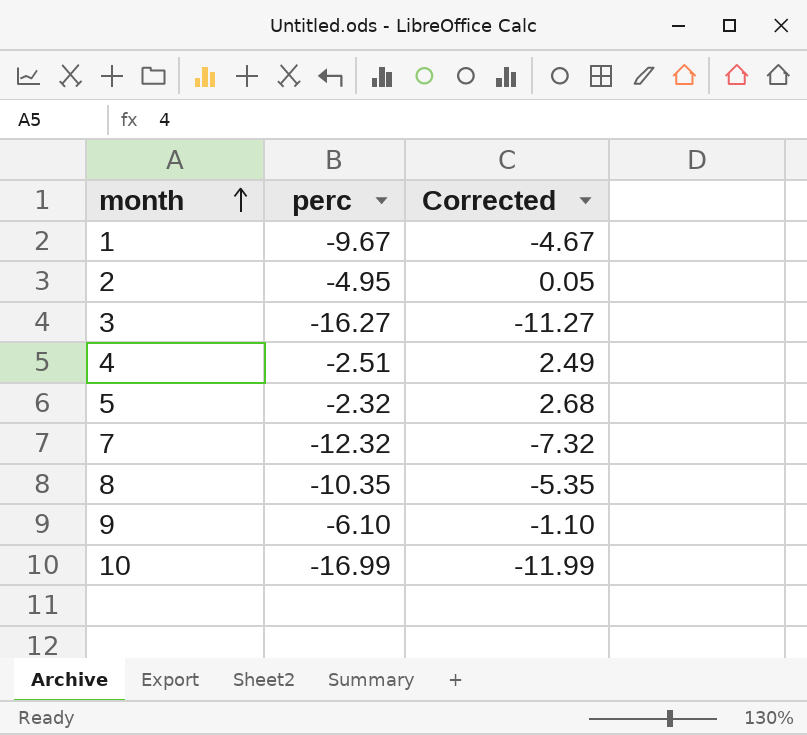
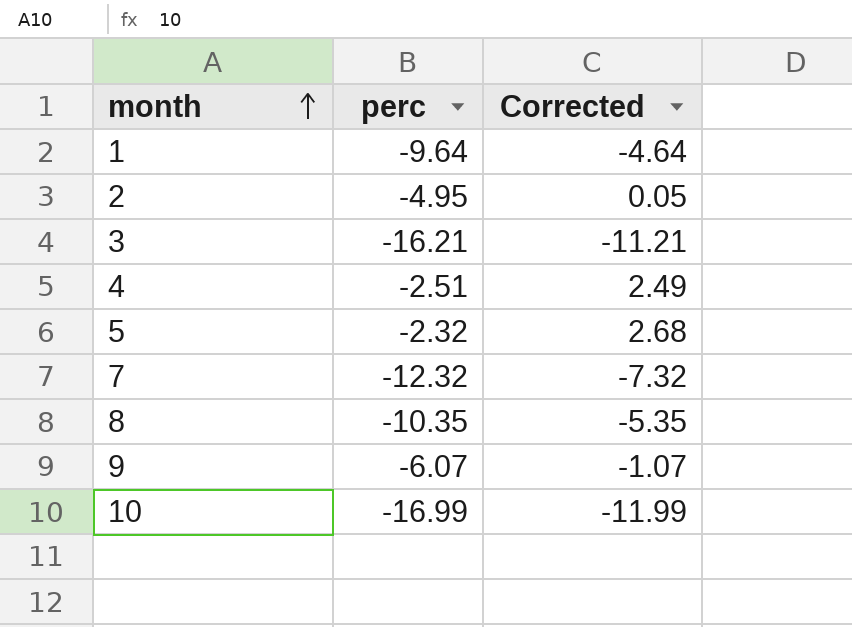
1 | perc: -9.67 -> -9.64
1 | Corrected: -4.67 -> -4.64
3 | perc: -16.27 -> -16.21
3 | Corrected: -11.27 -> -11.21
9 | perc: -6.10 -> -6.07
9 | Corrected: -1.10 -> -1.07

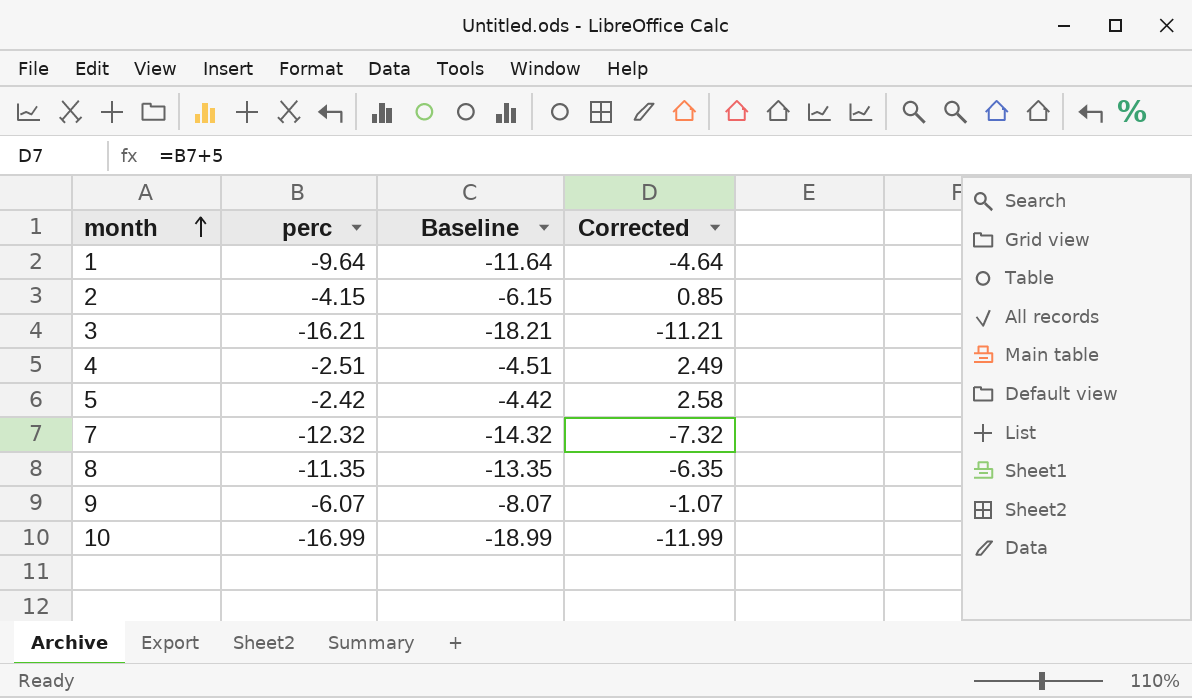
column Baseline | formula: none -> [perc] - 2
2 | perc: -4.95 -> -4.15
2 | Corrected: 0.05 -> 0.85
5 | perc: -2.32 -> -2.42
5 | Corrected: 2.68 -> 2.58
8 | perc: -10.35 -> -11.35
8 | Corrected: -5.35 -> -6.35

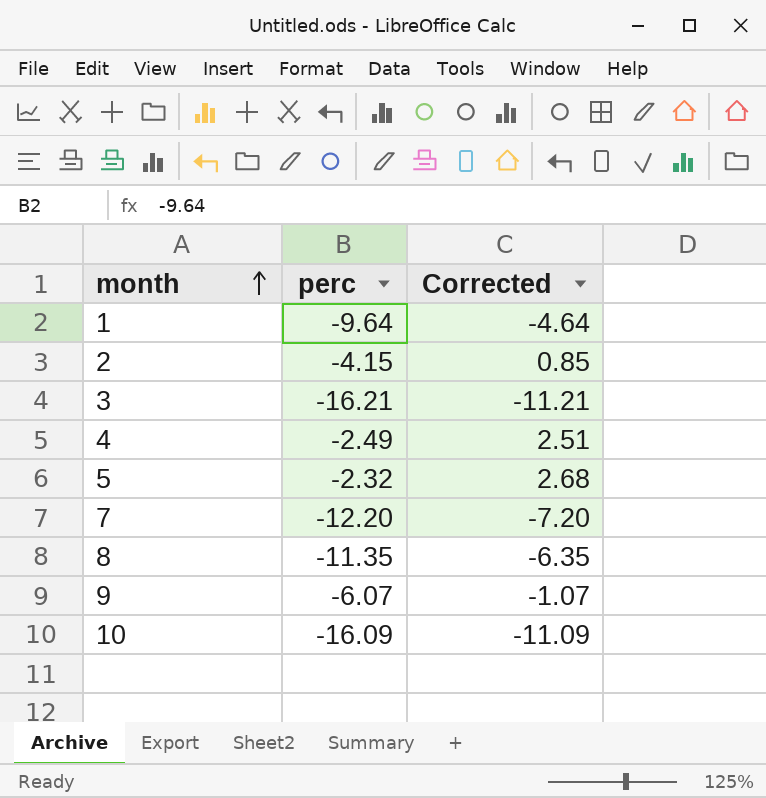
column Baseline | formula: [perc] - 2 -> none
4 | perc: -2.51 -> -2.49
4 | Corrected: 2.49 -> 2.51
5 | perc: -2.42 -> -2.32
5 | Corrected: 2.58 -> 2.68
7 | perc: -12.32 -> -12.20
7 | Corrected: -7.32 -> -7.20
10 | perc: -16.99 -> -16.09
10 | Corrected: -11.99 -> -11.09

